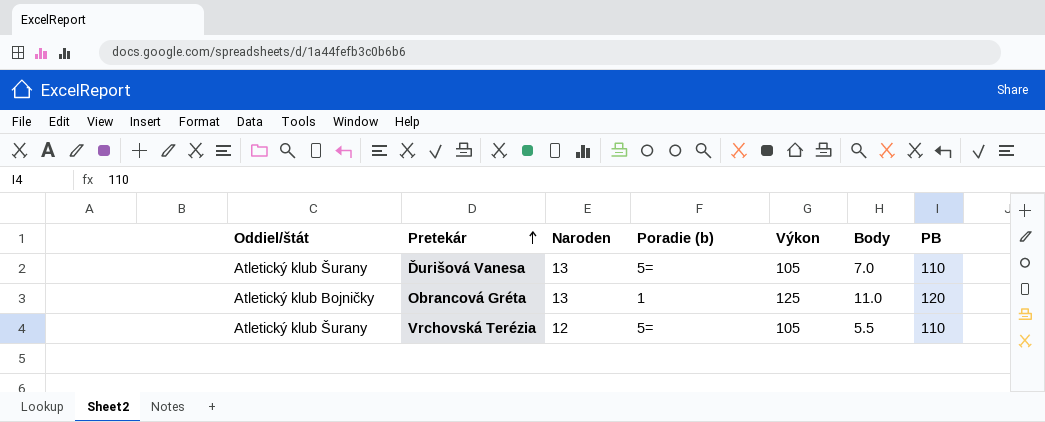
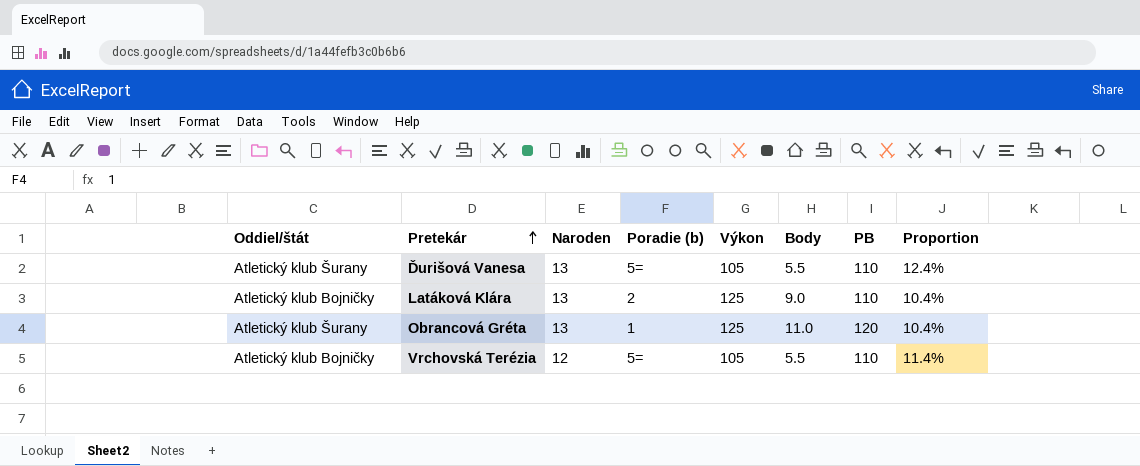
column Proportion | formula: none -> [Naroden] / [Výkon]
Ďurišová Vanesa | Body: 7.0 -> 5.5
row Latáková Klára: none -> Atletický klub Bojničky | 13 | 2 | 125 | 9.0 | 110 | 10.4%
Obrancová Gréta | Oddiel/štát: Atletický klub Bojničky -> Atletický klub Šurany
Vrchovská Terézia | Oddiel/štát: Atletický klub Šurany -> Atletický klub Bojničky

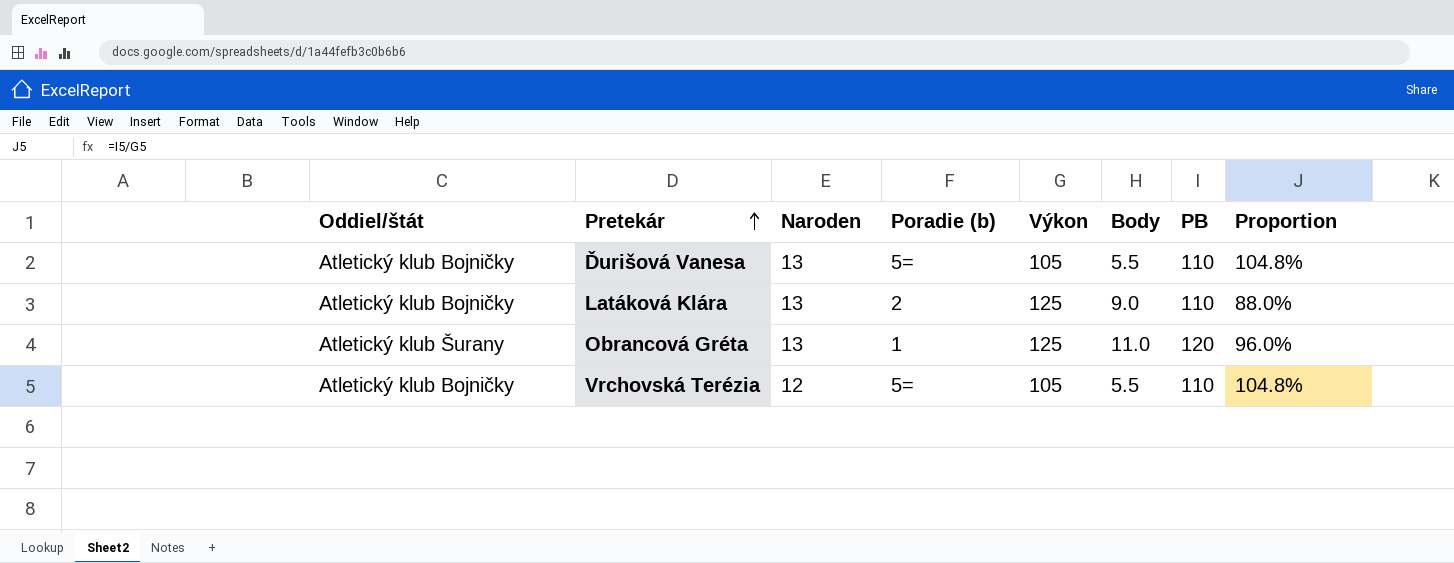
column Proportion | formula: [Naroden] / [Výkon] -> [PB] / [Výkon]
Ďurišová Vanesa | Oddiel/štát: Atletický klub Šurany -> Atletický klub Bojničky

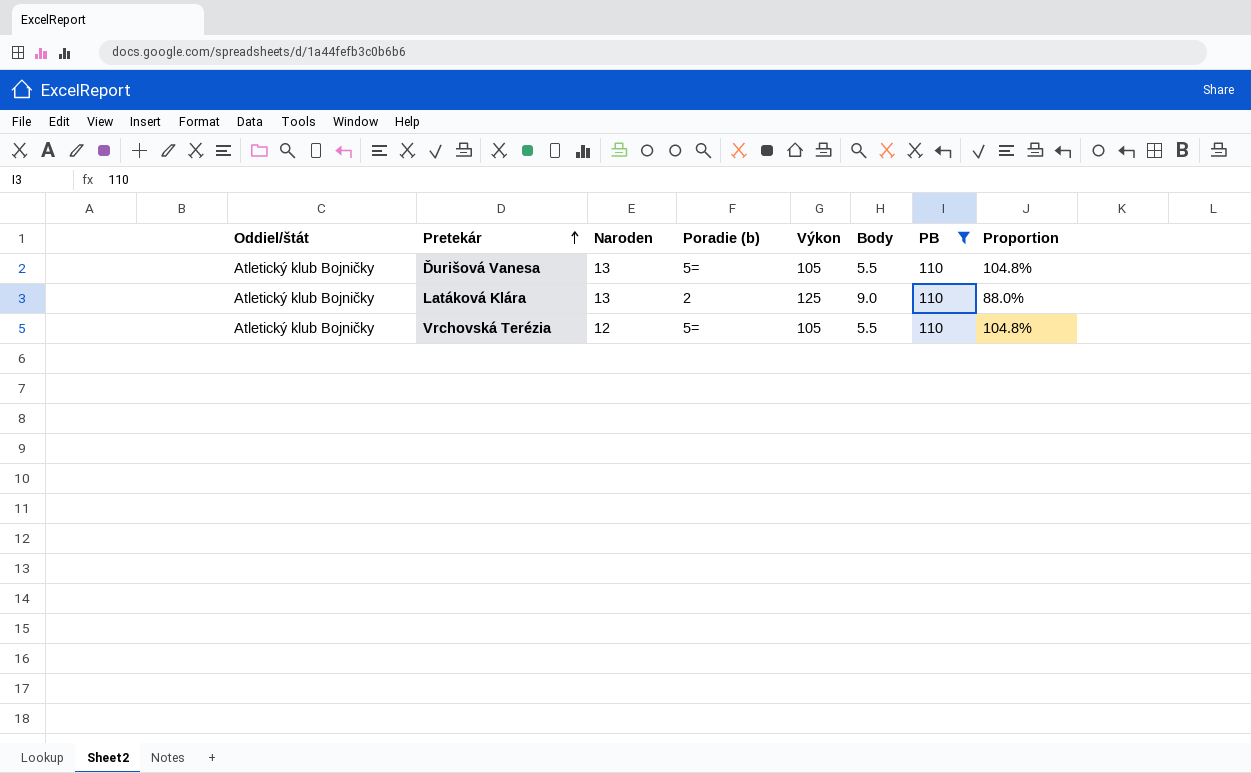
filter: none -> PB = 110

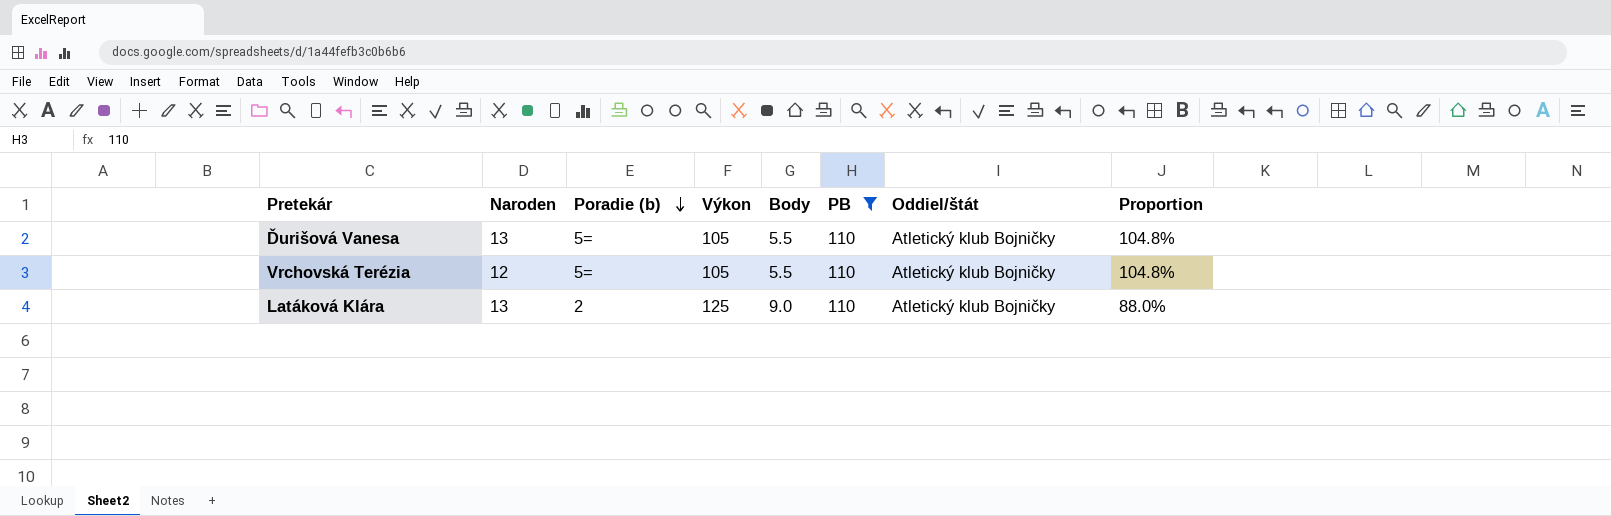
row order: Pretekár ascending -> Poradie (b) descending
column Oddiel/štát | position: 1 -> 7

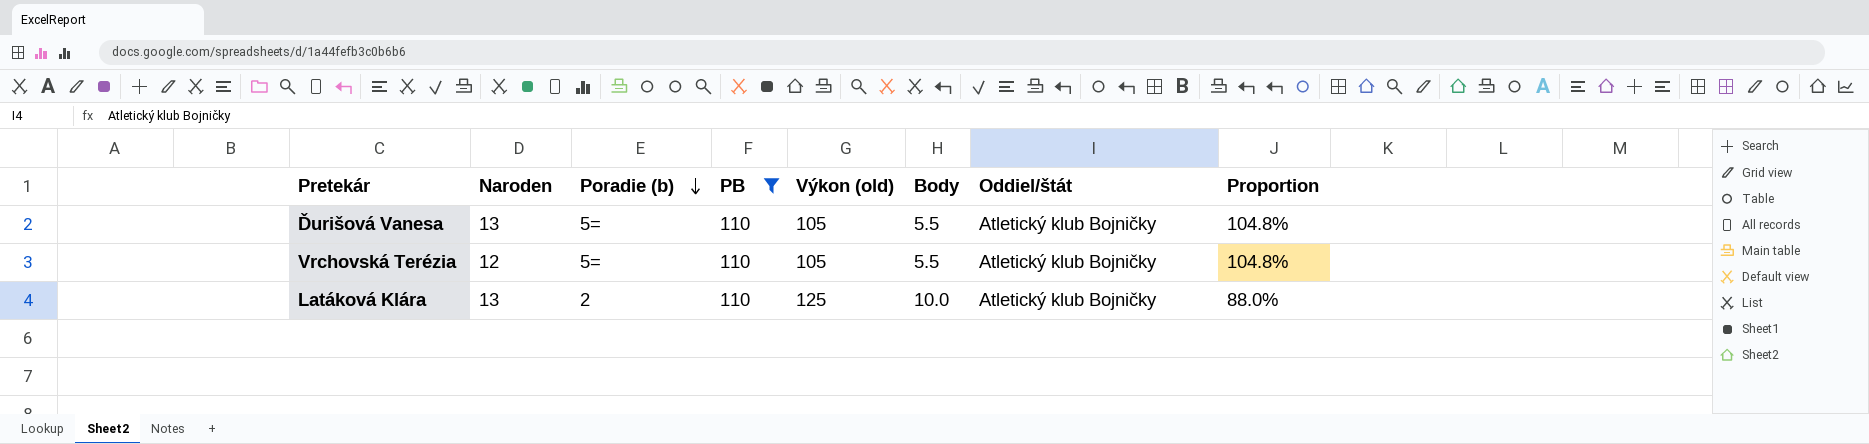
column PB | position: 6 -> 4
column name: Výkon -> Výkon (old)
Latáková Klára | Body: 9.0 -> 10.0

